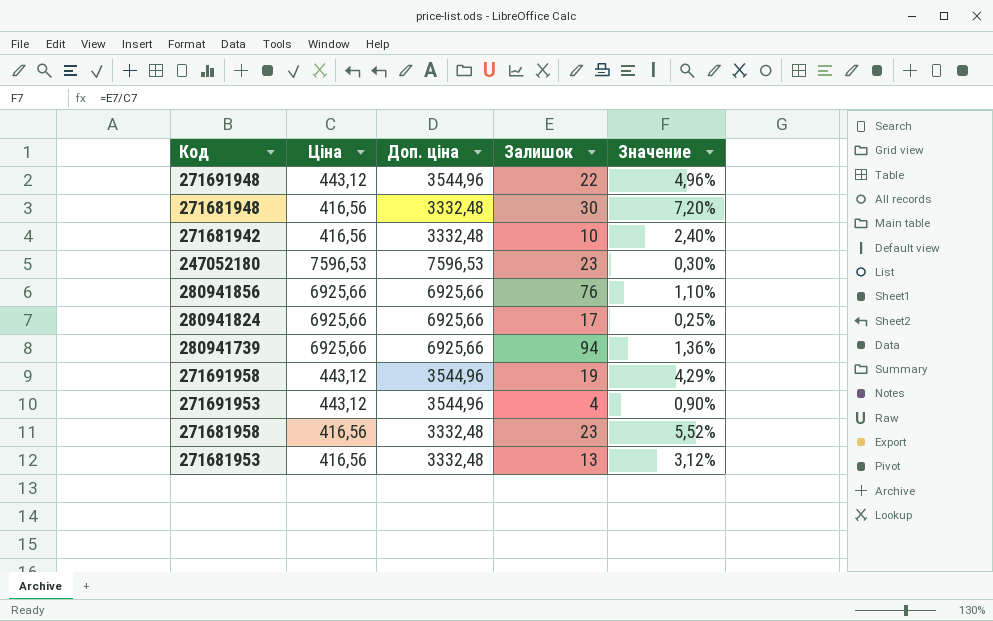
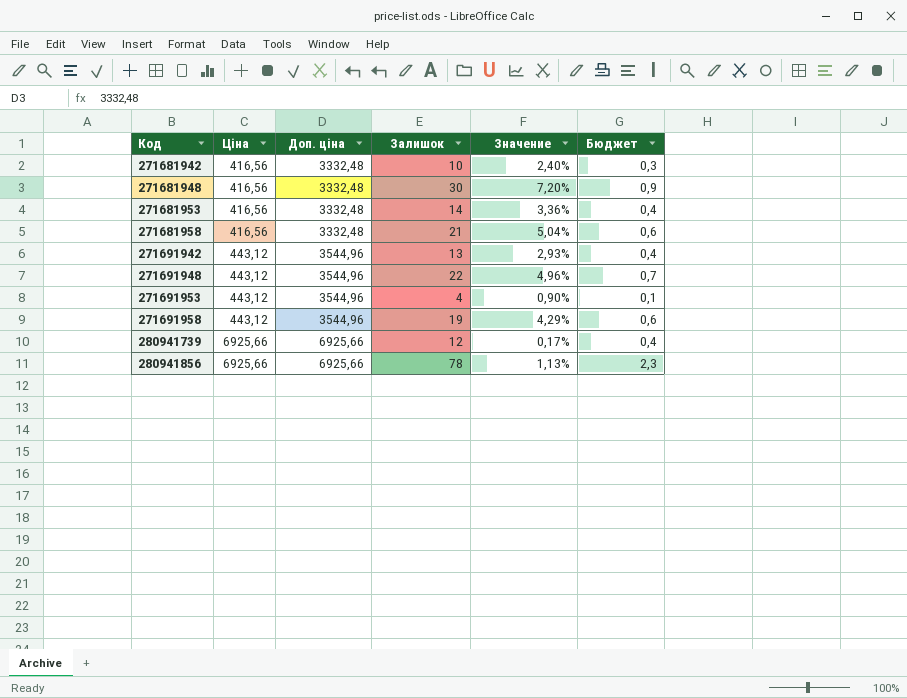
row order: none -> Код ascending
column Бюджет | formula: none -> [Залишок] * 0,03
row 247052180: 7596,53 | 7596,53 | 23 | 0,30% -> none
row 280941824: 6925,66 | 6925,66 | 17 | 0,25% -> none
271681953 | Залишок: 13 -> 14
271681953 | Значение: 3,12% -> 3,36%
271681958 | Залишок: 23 -> 21
271681958 | Значение: 5,52% -> 5,04%
row 271691942: none -> 443,12 | 3544,96 | 13 | 2,93% | 0,4
280941739 | Залишок: 94 -> 12
280941739 | Значение: 1,36% -> 0,17%
280941856 | Залишок: 76 -> 78
280941856 | Значение: 1,10% -> 1,13%

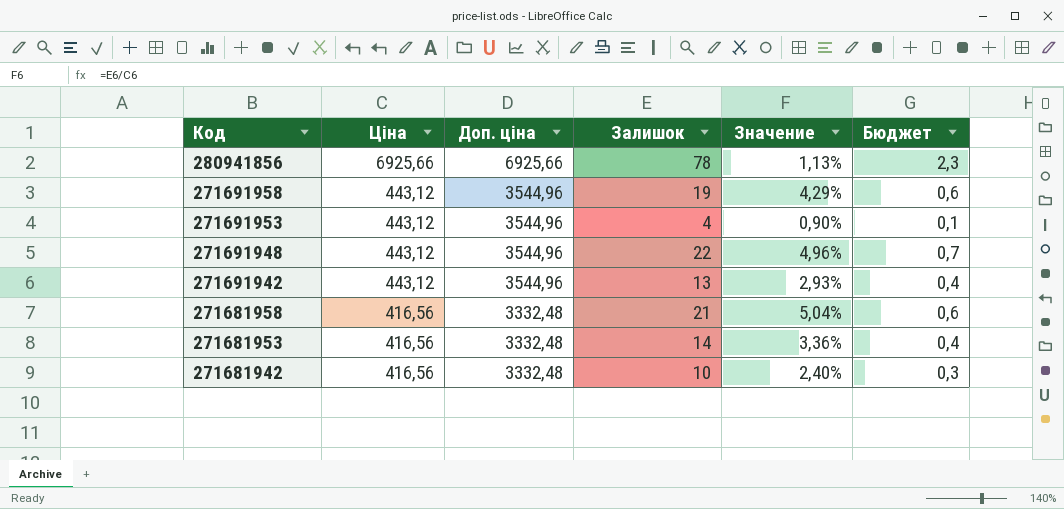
row order: Код ascending -> Код descending
row 271681948: 416,56 | 3332,48 | 30 | 7,20% | 0,9 -> none
row 280941739: 6925,66 | 6925,66 | 12 | 0,17% | 0,4 -> none

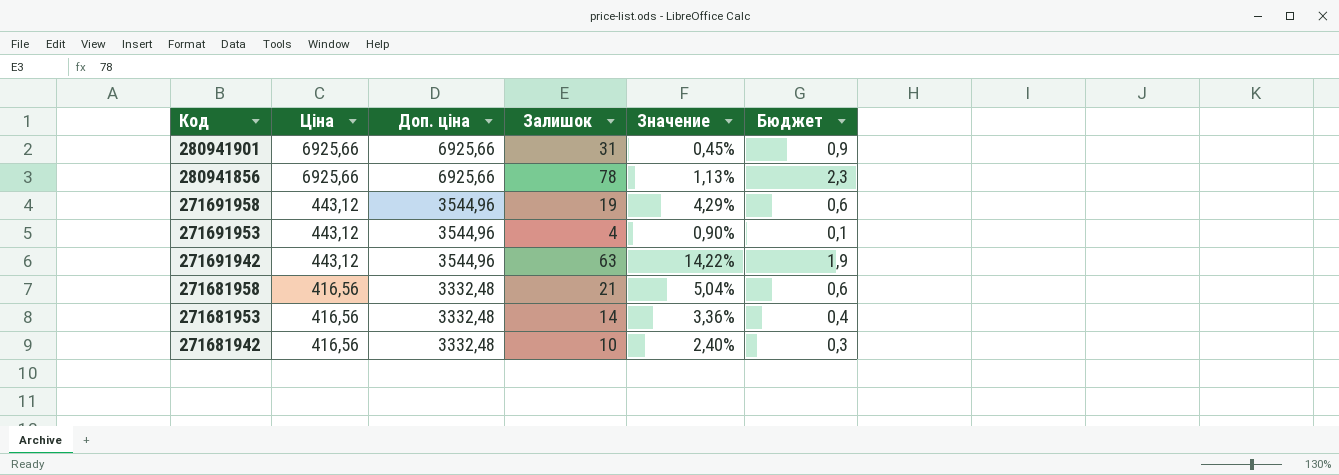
row 271691948: 443,12 | 3544,96 | 22 | 4,96% | 0,7 -> none
row 280941901: none -> 6925,66 | 6925,66 | 31 | 0,45% | 0,9
271691942 | Залишок: 13 -> 63
271691942 | Значение: 2,93% -> 14,22%
271691942 | Бюджет: 0,4 -> 1,9

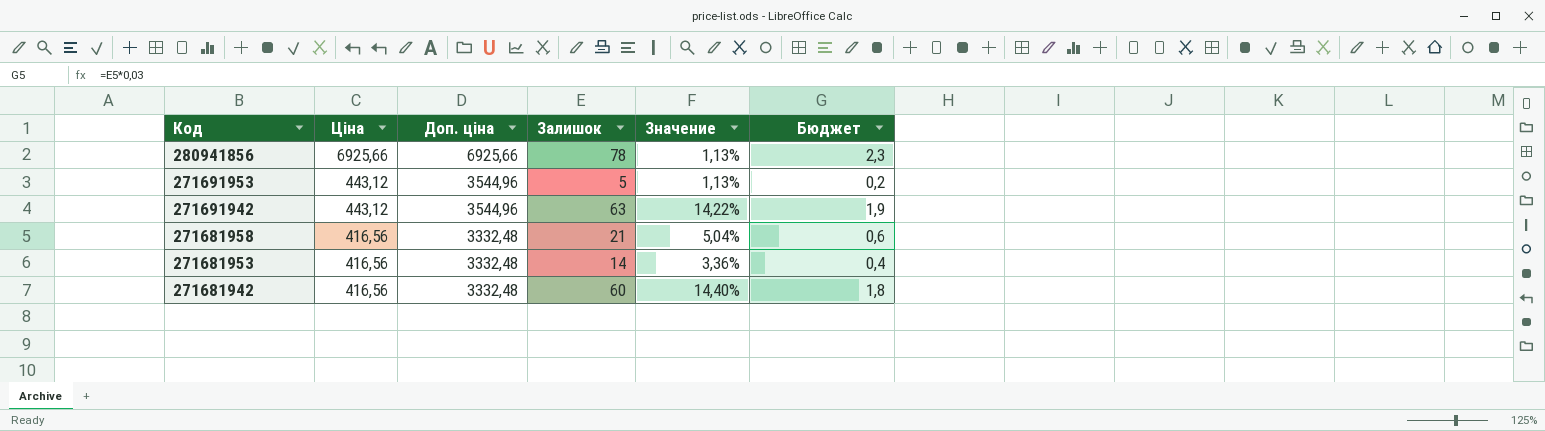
row 280941901: 6925,66 | 6925,66 | 31 | 0,45% | 0,9 -> none
row 271691958: 443,12 | 3544,96 | 19 | 4,29% | 0,6 -> none
271691953 | Залишок: 4 -> 5
271691953 | Значение: 0,90% -> 1,13%
271691953 | Бюджет: 0,1 -> 0,2
271681942 | Залишок: 10 -> 60
271681942 | Значение: 2,40% -> 14,40%
271681942 | Бюджет: 0,3 -> 1,8

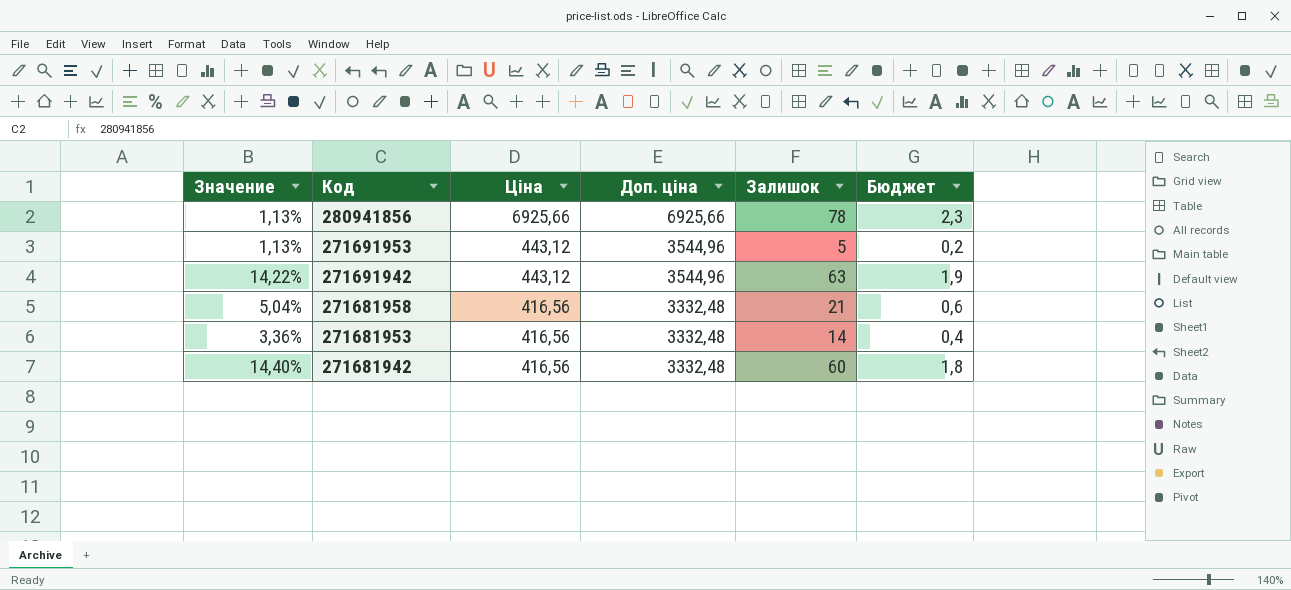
column Значение | position: 5 -> 1

